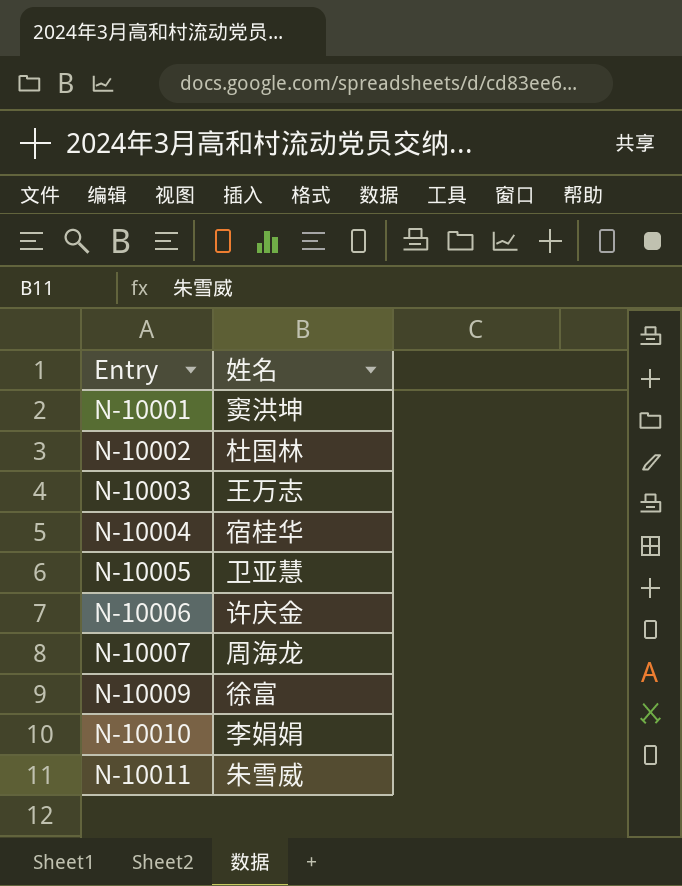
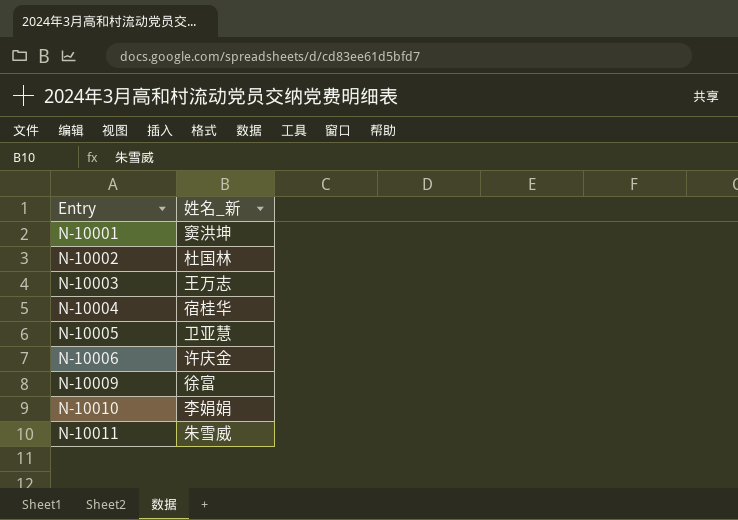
column name: 姓名 -> 姓名_新
row N-10007: 周海龙 -> none

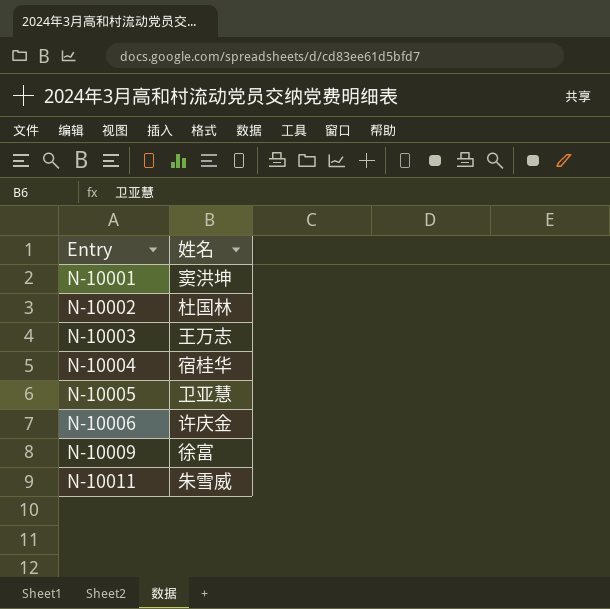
column name: 姓名_新 -> 姓名
row N-10010: 李娟娟 -> none

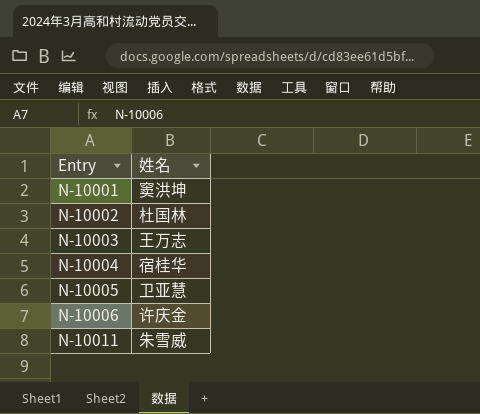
row N-10009: 徐富 -> none

